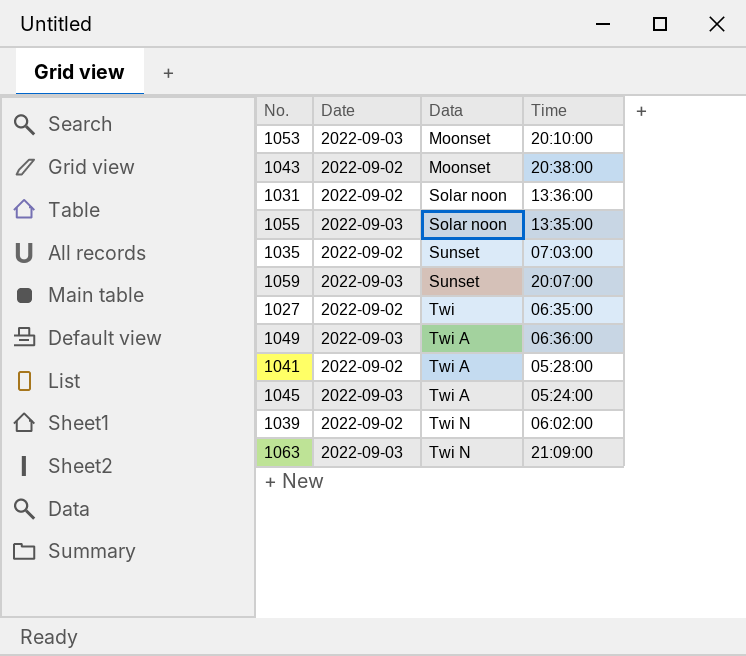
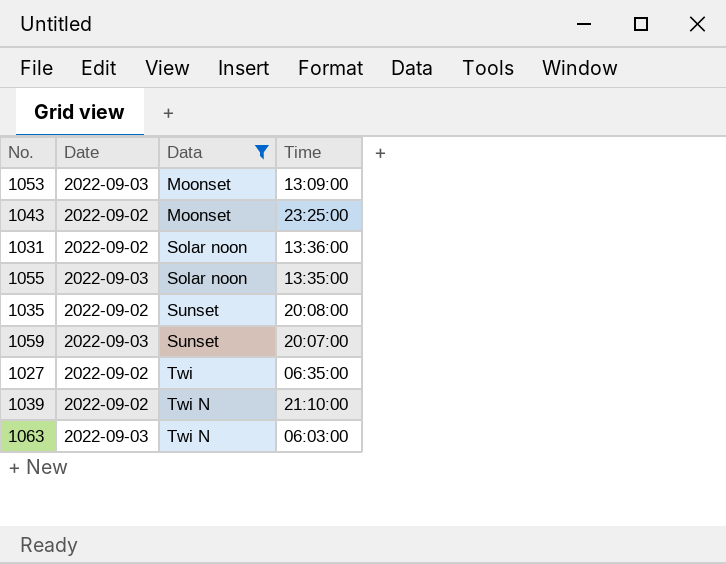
filter: none -> Data != Twi A
1053 | Time: 20:10:00 -> 13:09:00
1043 | Time: 20:38:00 -> 23:25:00
1035 | Time: 07:03:00 -> 20:08:00
1039 | Time: 06:02:00 -> 21:10:00
1063 | Time: 21:09:00 -> 06:03:00

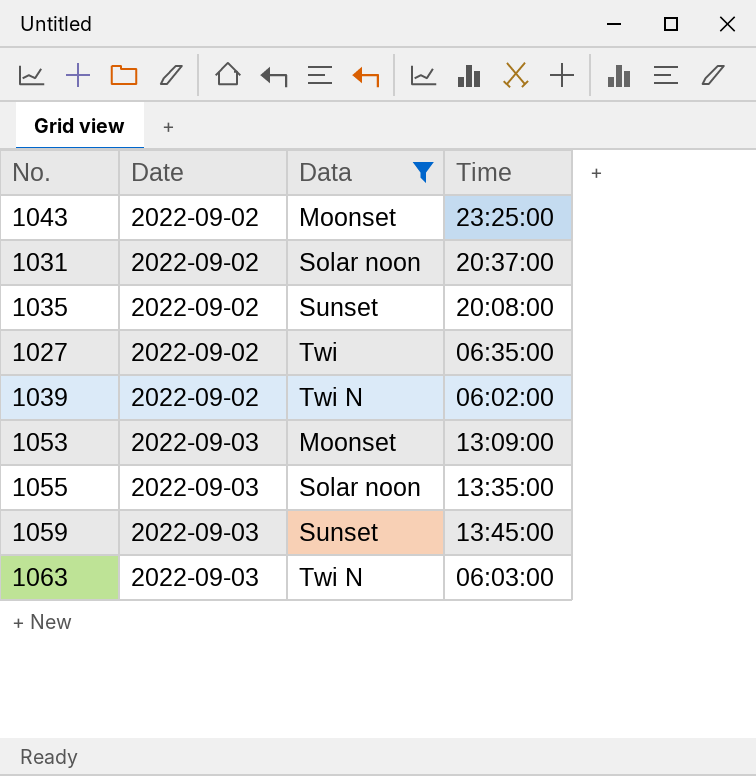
row order: Data ascending -> Date ascending
1031 | Time: 13:36:00 -> 20:37:00
1039 | Time: 21:10:00 -> 06:02:00
1059 | Time: 20:07:00 -> 13:45:00

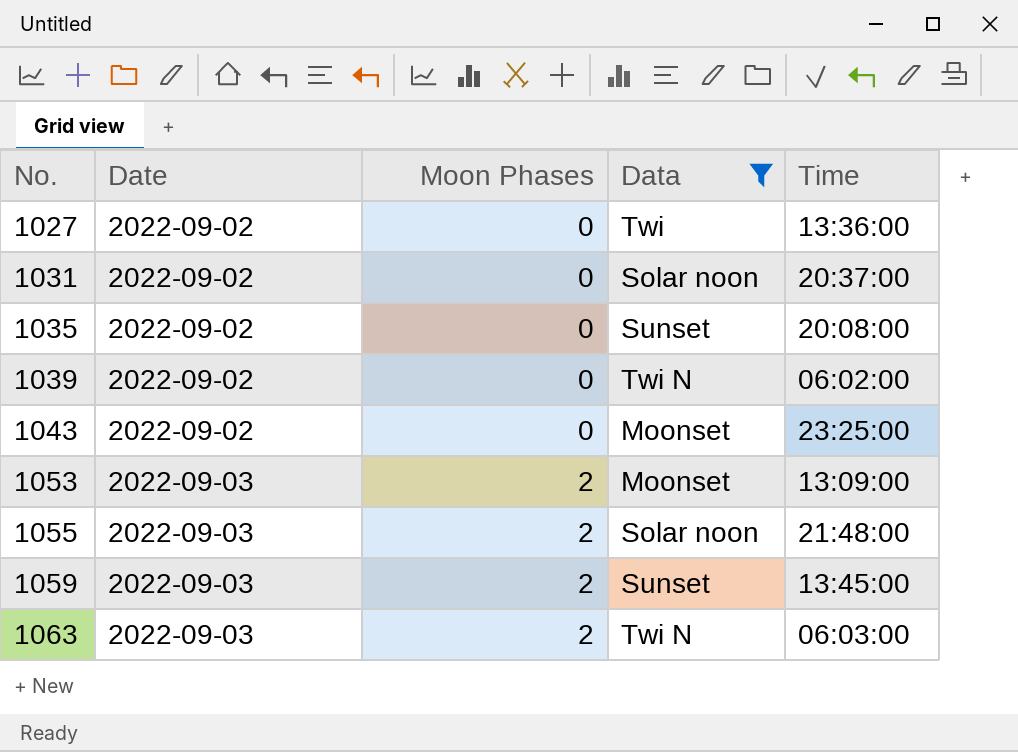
row order: Date ascending -> No. ascending
column Moon Phases | position: none -> 3
1027 | Time: 06:35:00 -> 13:36:00
1055 | Time: 13:35:00 -> 21:48:00

